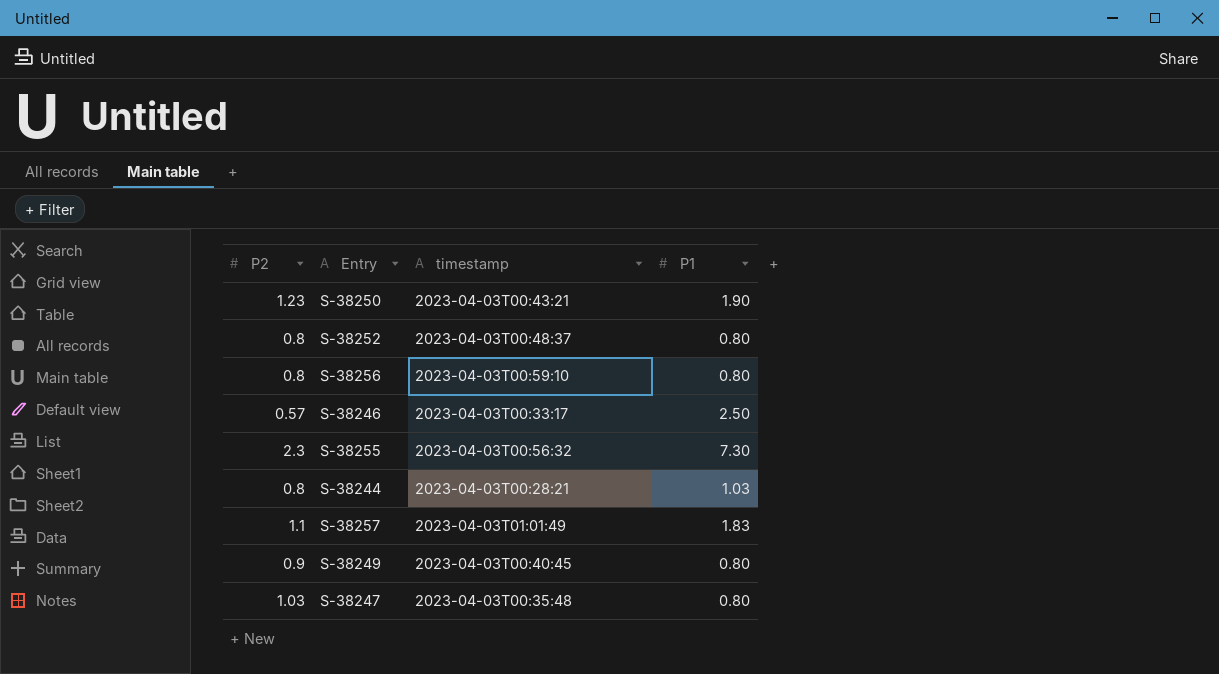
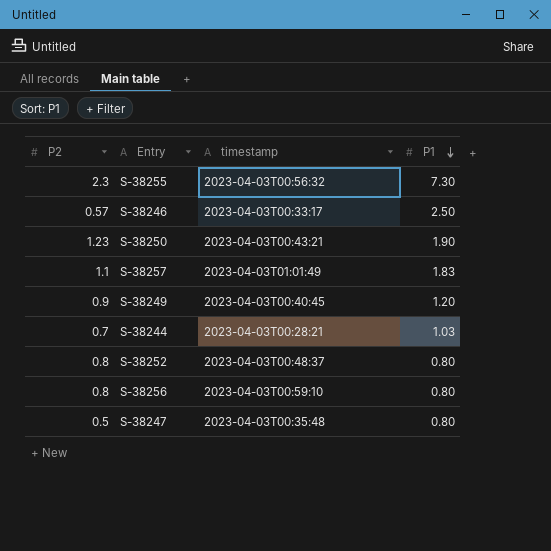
row order: none -> P1 descending
S-38249 | P1: 0.80 -> 1.20
S-38244 | P2: 0.8 -> 0.7
S-38247 | P2: 1.03 -> 0.5

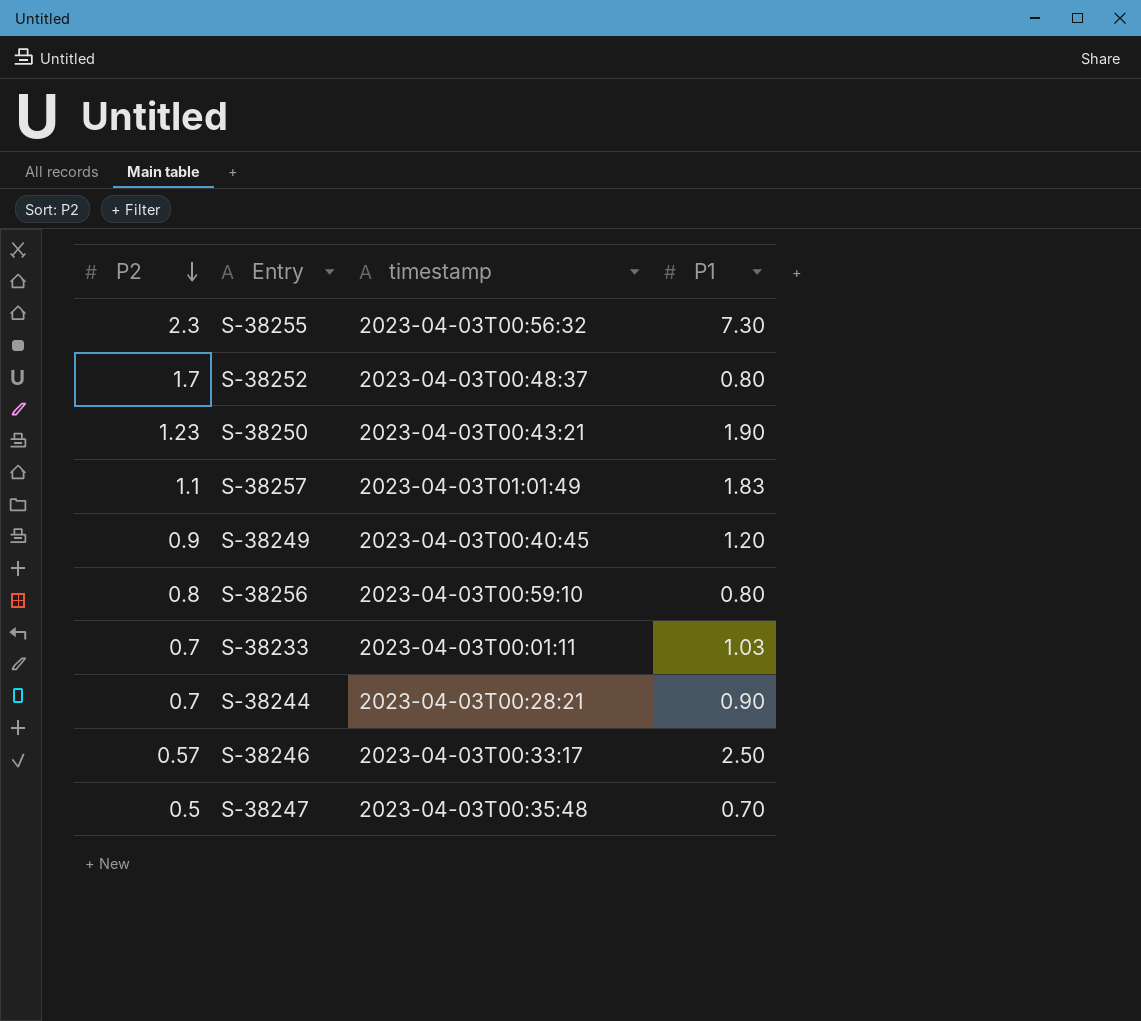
row order: P1 descending -> P2 descending
S-38252 | P2: 0.8 -> 1.7
row S-38233: none -> 0.7 | 2023-04-03T00:01:11 | 1.03
S-38244 | P1: 1.03 -> 0.90
S-38247 | P1: 0.80 -> 0.70

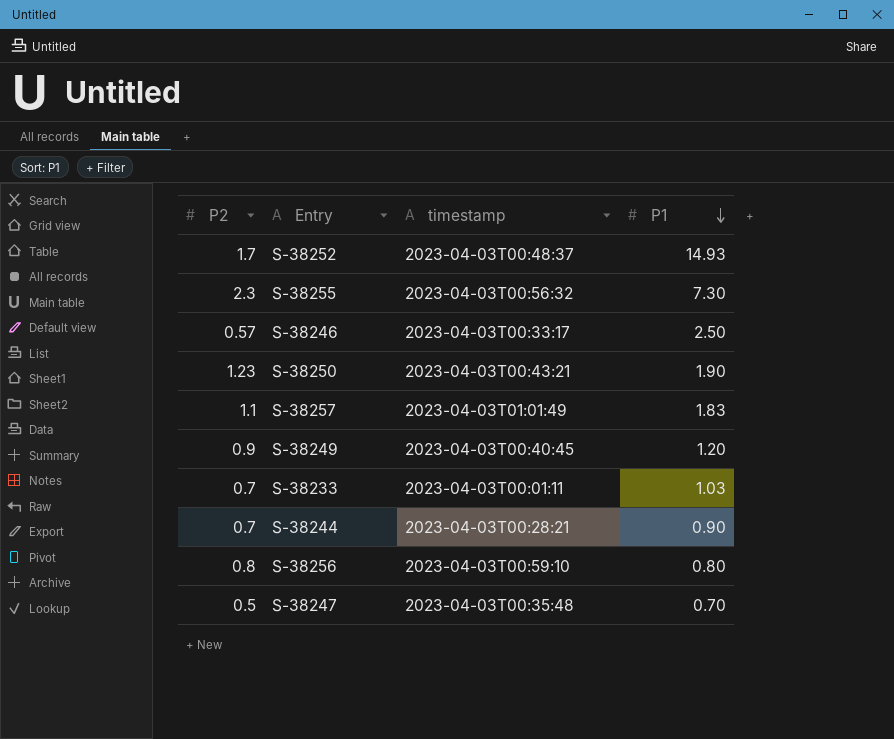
row order: P2 descending -> P1 descending
S-38252 | P1: 0.80 -> 14.93

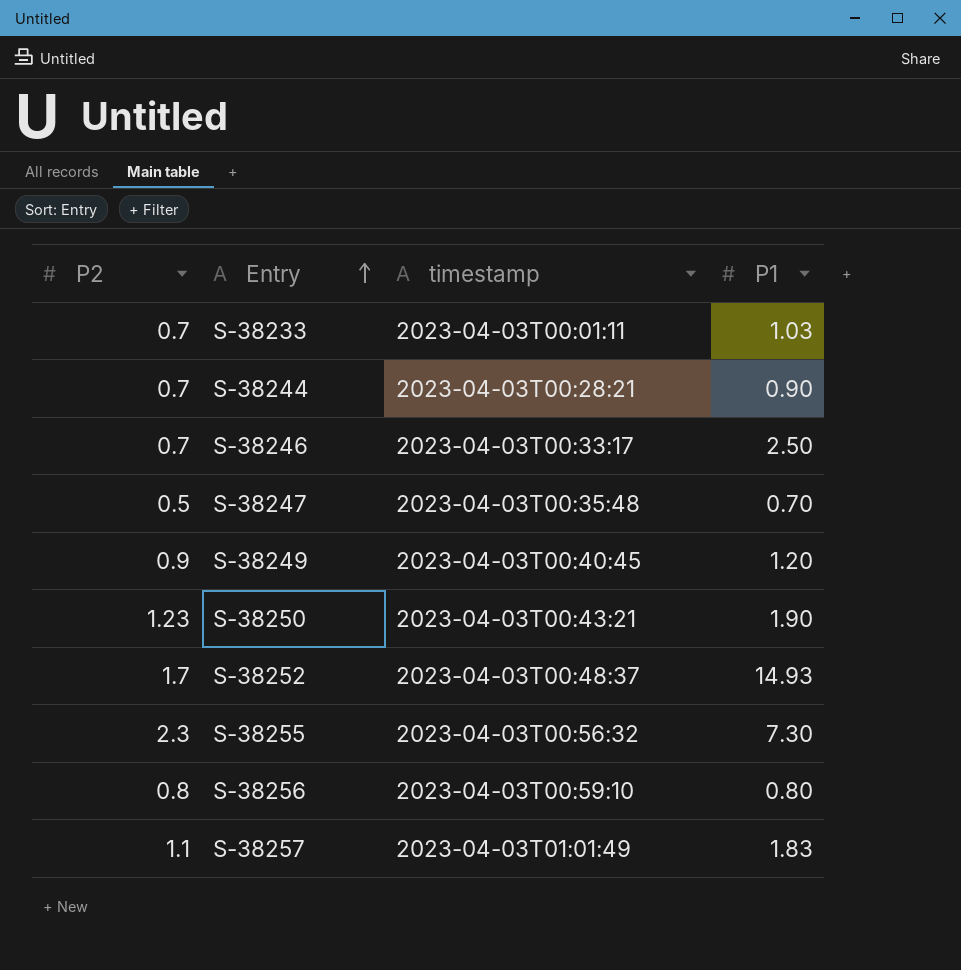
row order: P1 descending -> Entry ascending
S-38246 | P2: 0.57 -> 0.7

